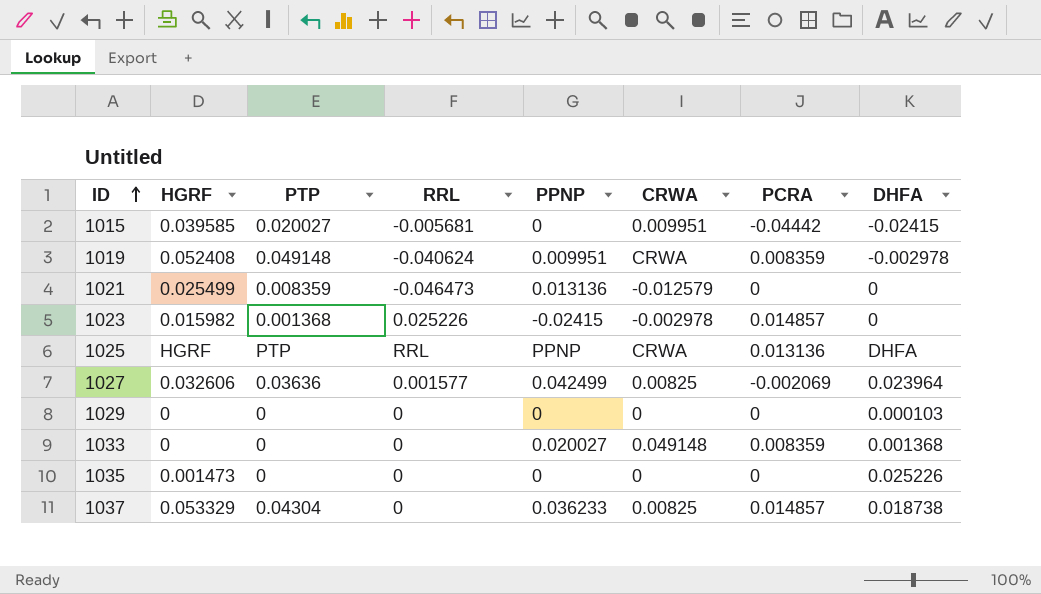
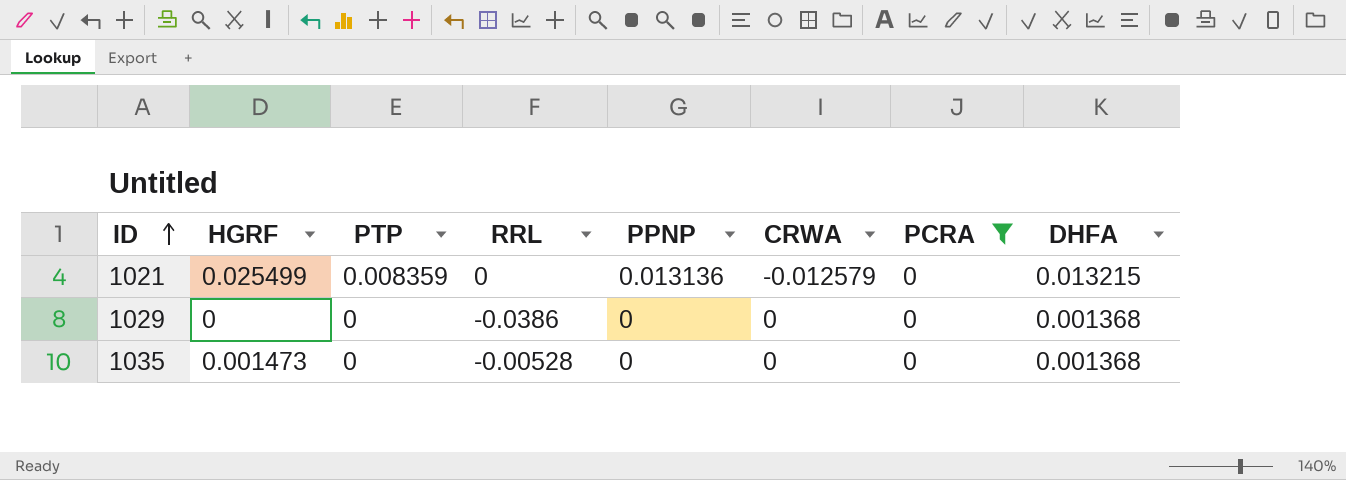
filter: none -> PCRA = 0
1021 | RRL: -0.046473 -> 0
1021 | DHFA: 0 -> 0.013215
1029 | RRL: 0 -> -0.0386
1029 | DHFA: 0.000103 -> 0.001368
1035 | RRL: 0 -> -0.00528
1035 | DHFA: 0.025226 -> 0.001368

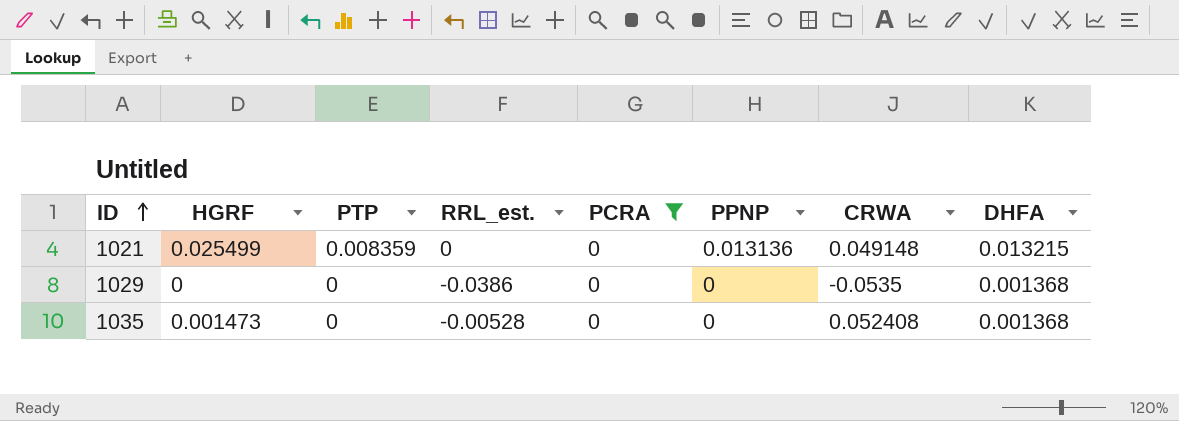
column name: RRL -> RRL_est.
column PCRA | position: 7 -> 5
1021 | CRWA: -0.012579 -> 0.049148
1029 | CRWA: 0 -> -0.0535
1035 | CRWA: 0 -> 0.052408

